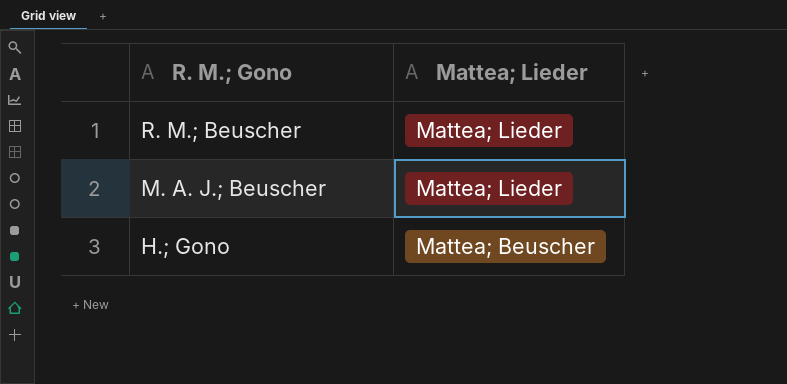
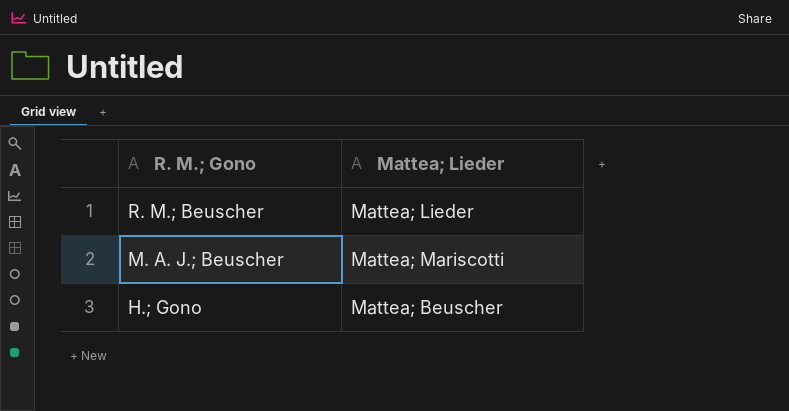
M. A. J.; Beuscher | Mattea; Lieder: Mattea; Lieder -> Mattea; Mariscotti

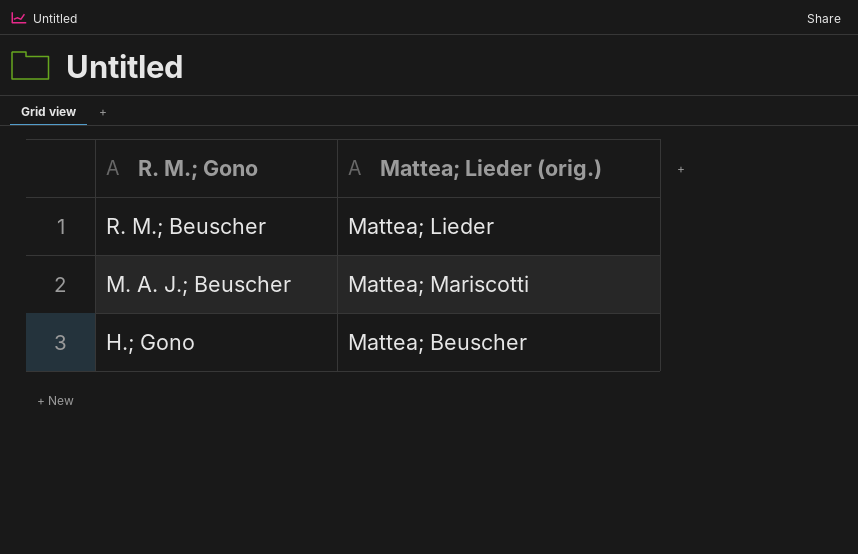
column name: Mattea; Lieder -> Mattea; Lieder (orig.)

